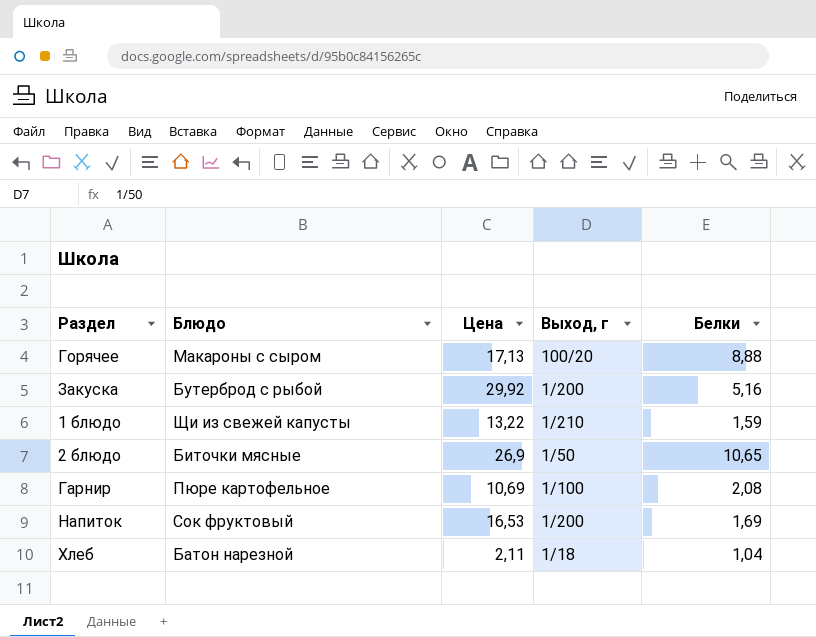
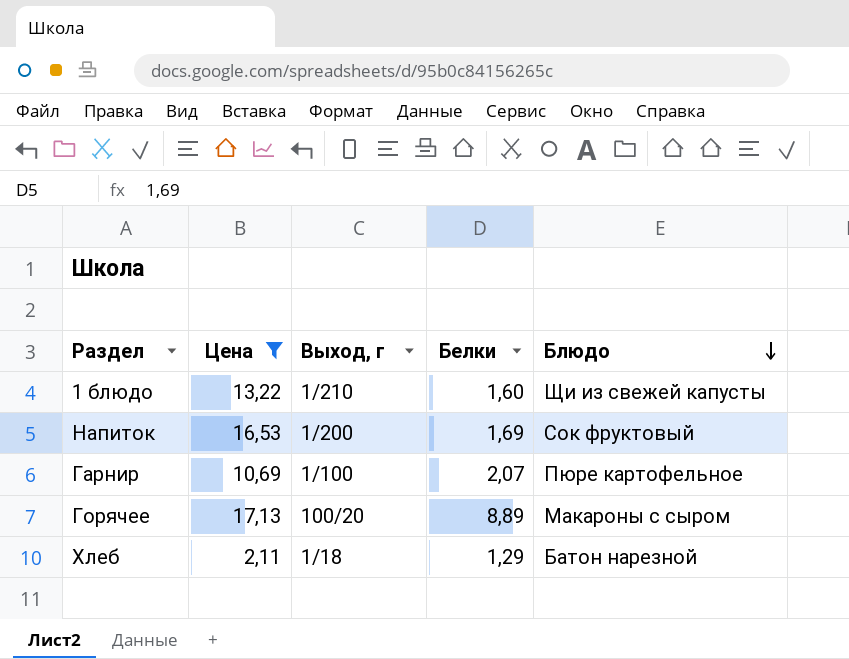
filter: none -> Цена <= 17,13
row order: none -> Блюдо descending
column Блюдо | position: 2 -> 5
1 блюдо | Белки: 1,59 -> 1,60
Гарнир | Белки: 2,08 -> 2,07
Горячее | Белки: 8,88 -> 8,89
Хлеб | Белки: 1,04 -> 1,29

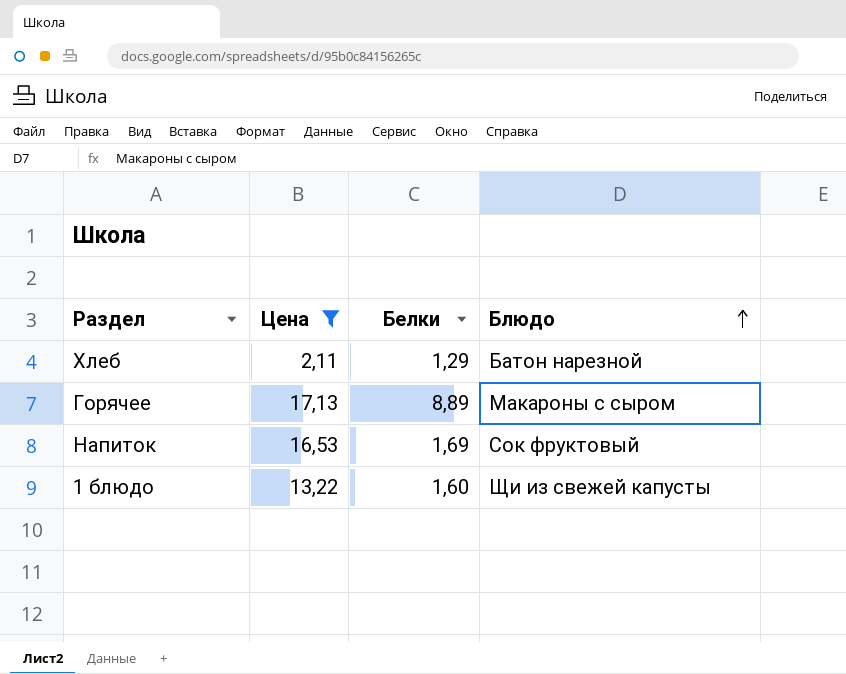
row order: Блюдо descending -> Блюдо ascending
column Выход, г | position: 3 -> none
row Гарнир: 10,69 | 1/100 | 2,07 | Пюре картофельное -> none

